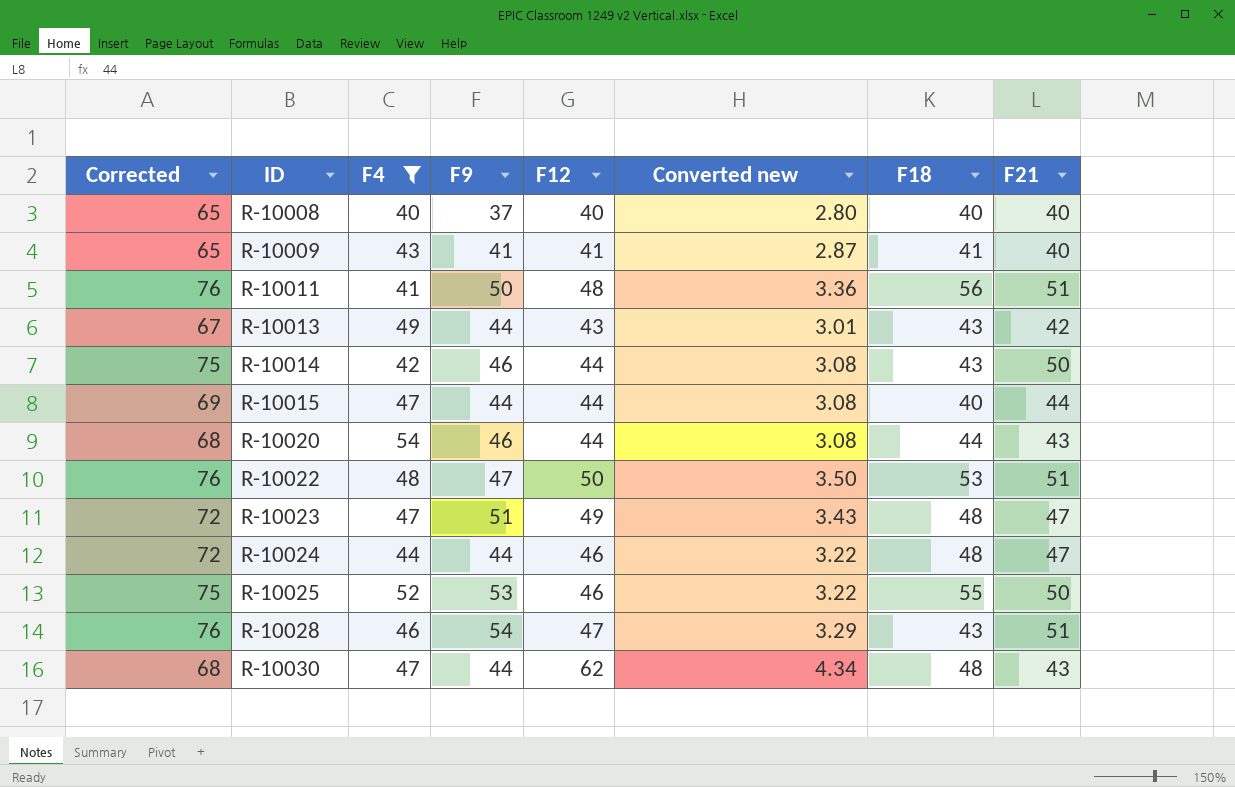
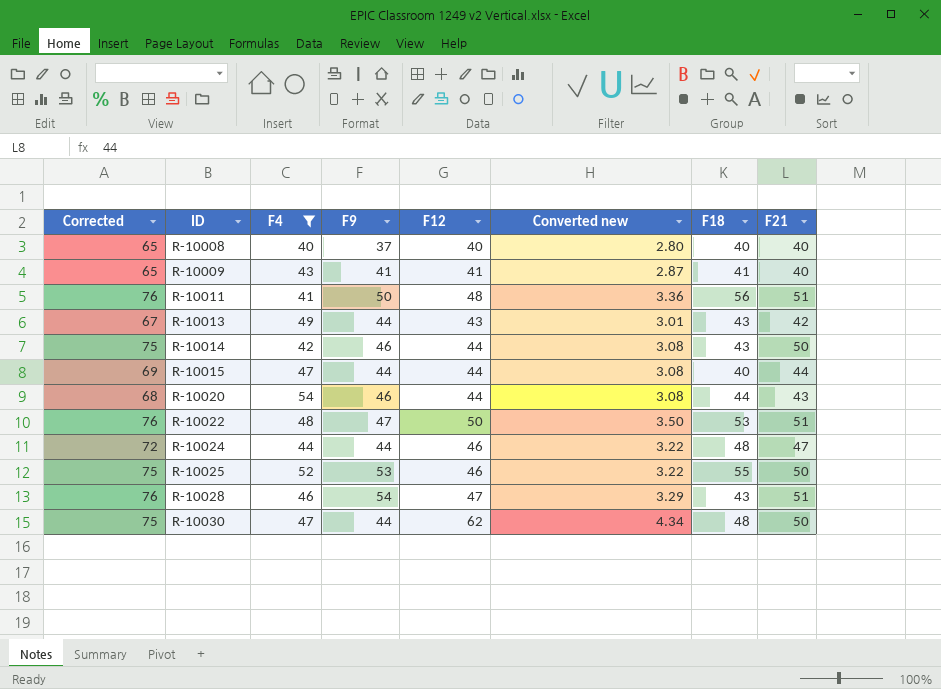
row R-10023: 72 | 47 | 51 | 49 | 3.43 | 48 | 47 -> none
R-10030 | Corrected: 68 -> 75
R-10030 | F21: 43 -> 50

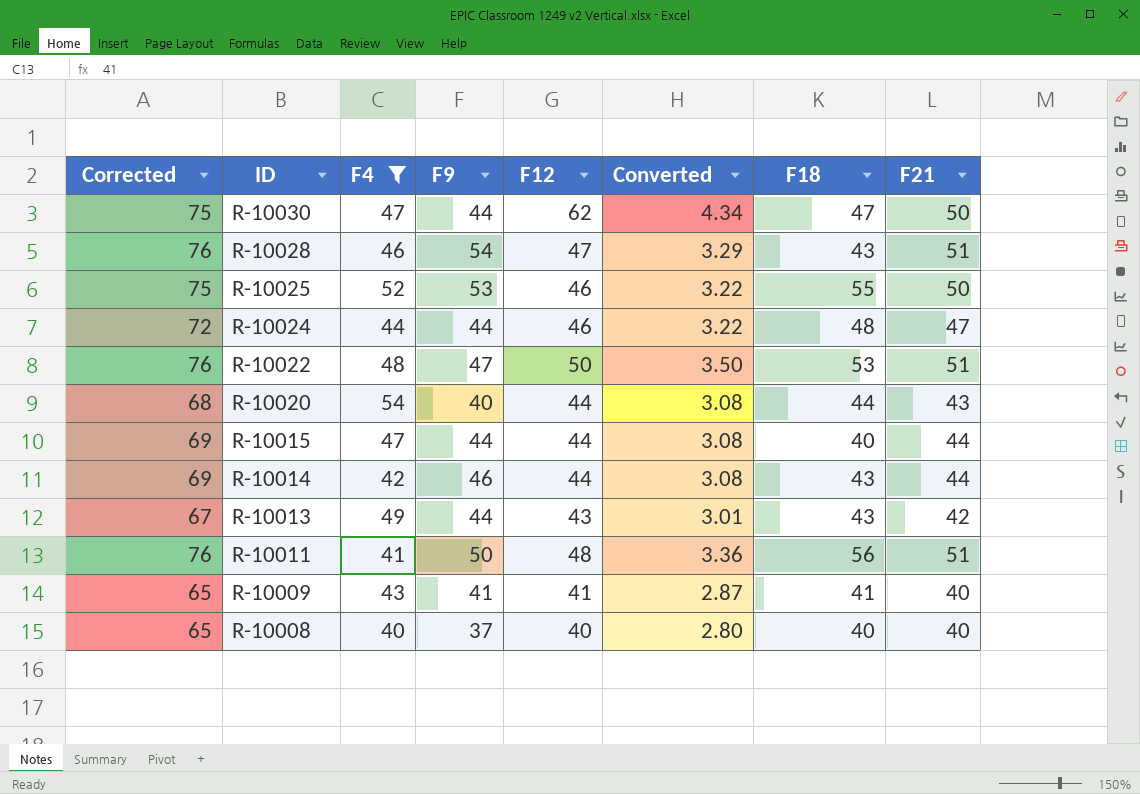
row order: ID ascending -> ID descending
column name: Converted new -> Converted
R-10030 | F18: 48 -> 47
R-10020 | F9: 46 -> 40
R-10014 | Corrected: 75 -> 69
R-10014 | F21: 50 -> 44

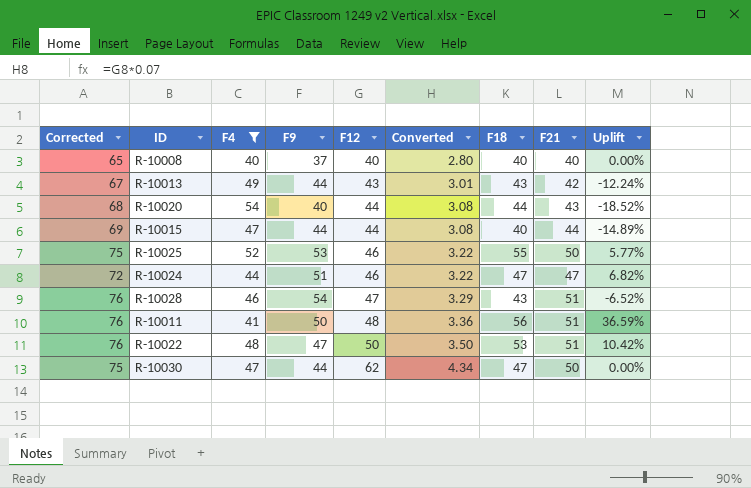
row order: ID descending -> F12 ascending
column Uplift | formula: none -> ([F18] - [F4]) / [F4]
row R-10014: 69 | 42 | 46 | 44 | 3.08 | 43 | 44 -> none
row R-10009: 65 | 43 | 41 | 41 | 2.87 | 41 | 40 -> none
R-10024 | F9: 44 -> 51
R-10024 | F18: 48 -> 47

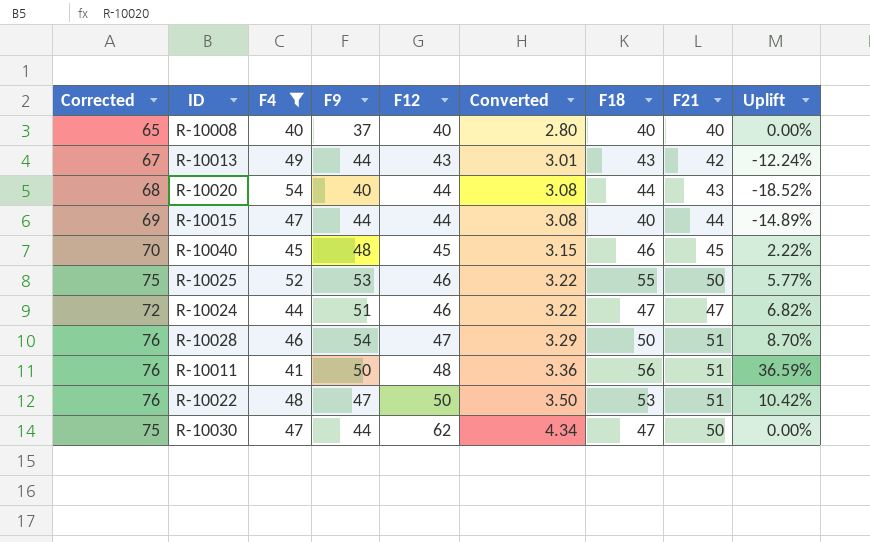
row R-10040: none -> 70 | 45 | 48 | 45 | 3.15 | 46 | 45 | 2.22%
R-10028 | F18: 43 -> 50
R-10028 | Uplift: -6.52% -> 8.70%

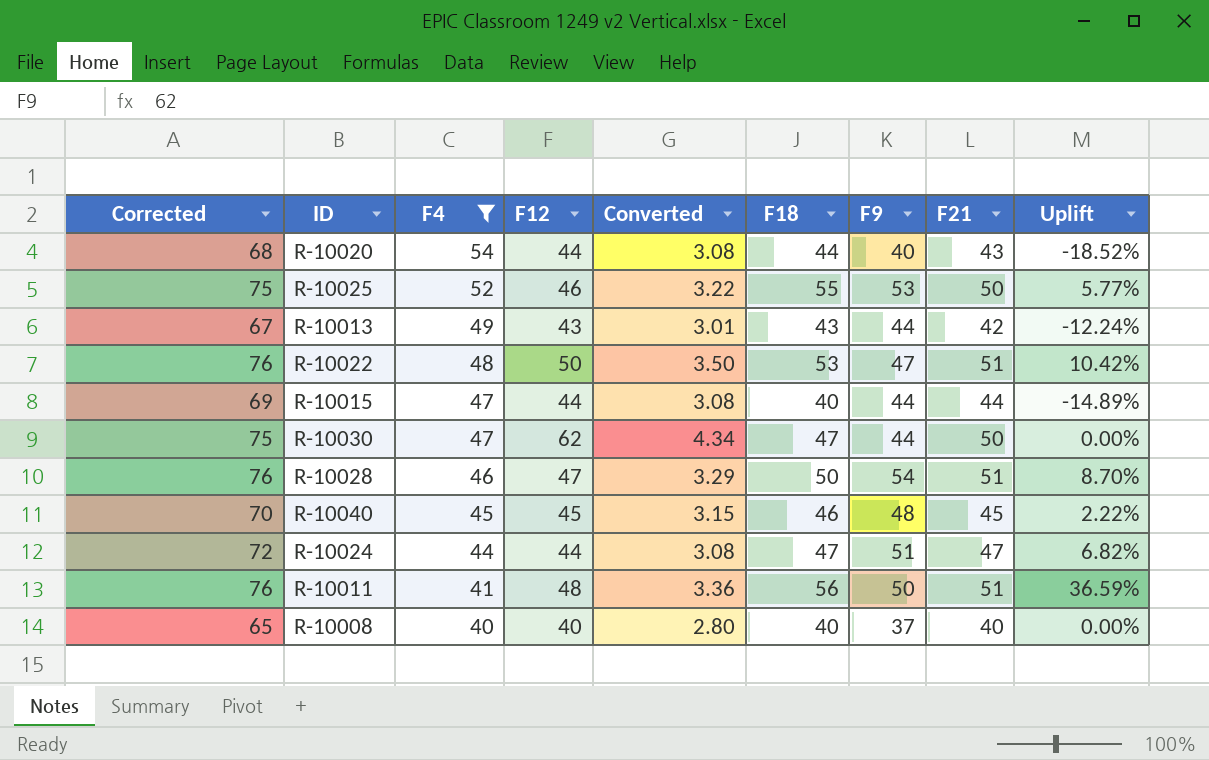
row order: F12 ascending -> F4 descending
column F9 | position: 4 -> 7
R-10024 | F12: 46 -> 44
R-10024 | Converted: 3.22 -> 3.08

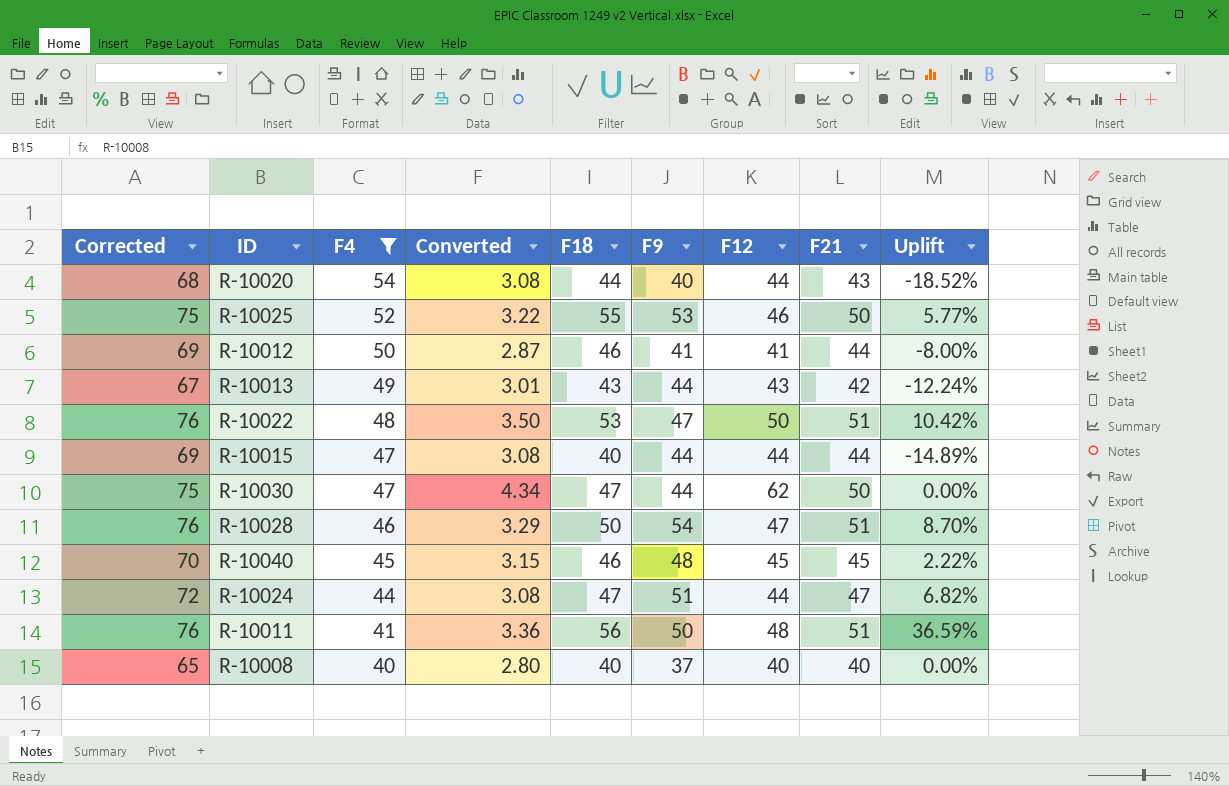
column F12 | position: 4 -> 7
row R-10012: none -> 69 | 50 | 2.87 | 46 | 41 | 41 | 44 | -8.00%

